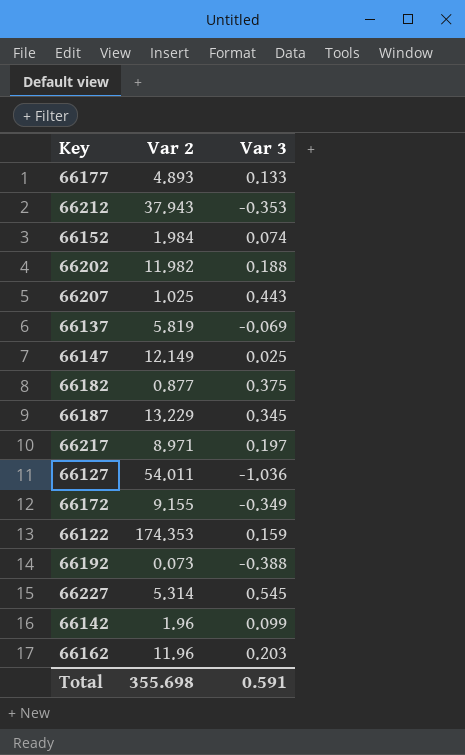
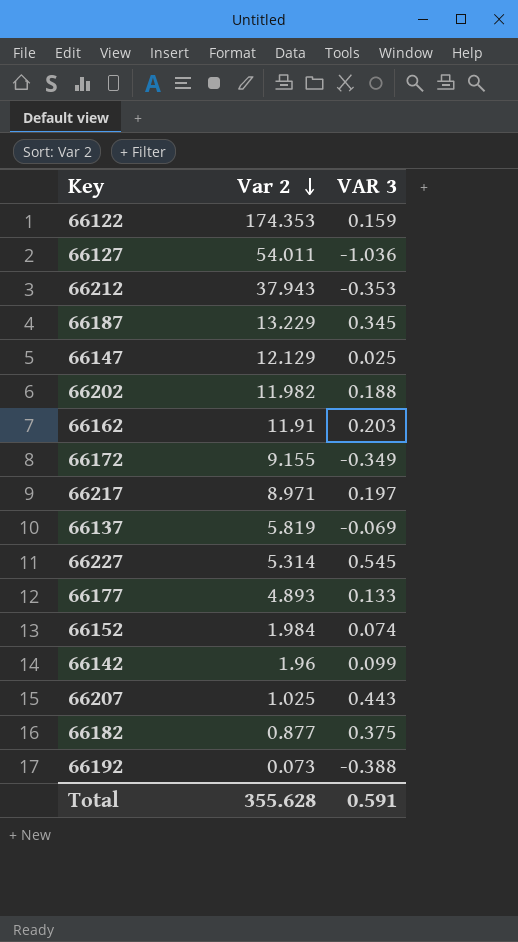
row order: none -> Var 2 descending
column name: Var 3 -> VAR 3
66147 | Var 2: 12.149 -> 12.129
66162 | Var 2: 11.96 -> 11.91
Total | Var 2: 355.698 -> 355.628

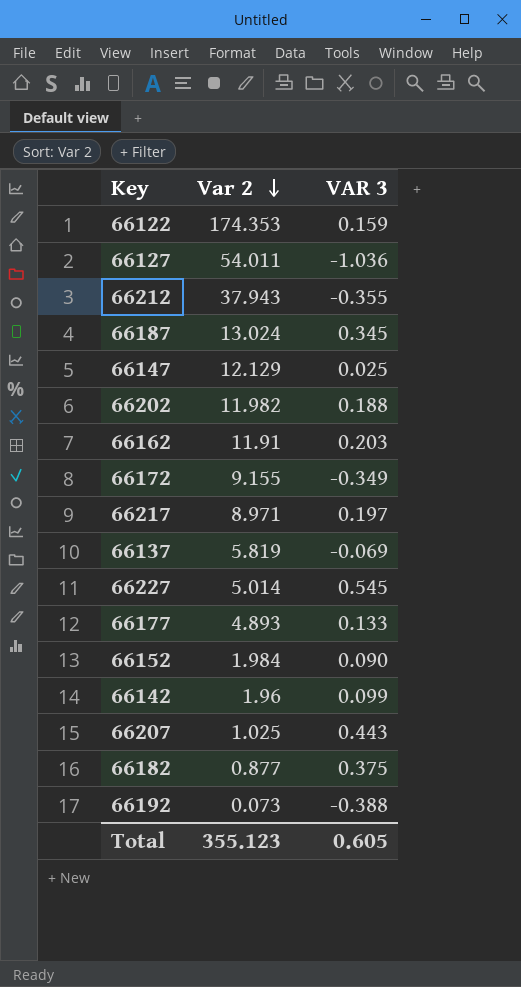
66212 | VAR 3: -0.353 -> -0.355
66187 | Var 2: 13.229 -> 13.024
66227 | Var 2: 5.314 -> 5.014
66152 | VAR 3: 0.074 -> 0.090
Total | Var 2: 355.628 -> 355.123
Total | VAR 3: 0.591 -> 0.605

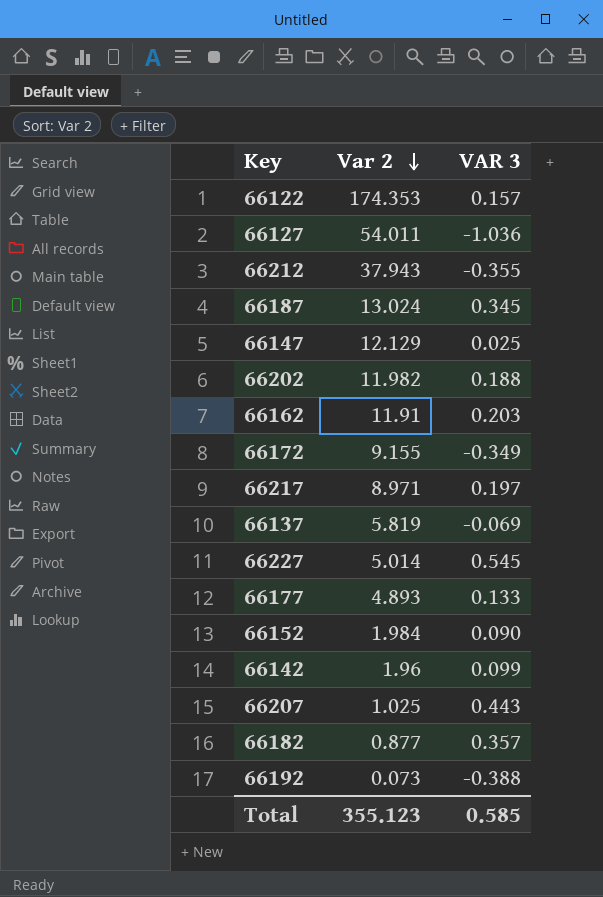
66122 | VAR 3: 0.159 -> 0.157
66182 | VAR 3: 0.375 -> 0.357
Total | VAR 3: 0.605 -> 0.585

